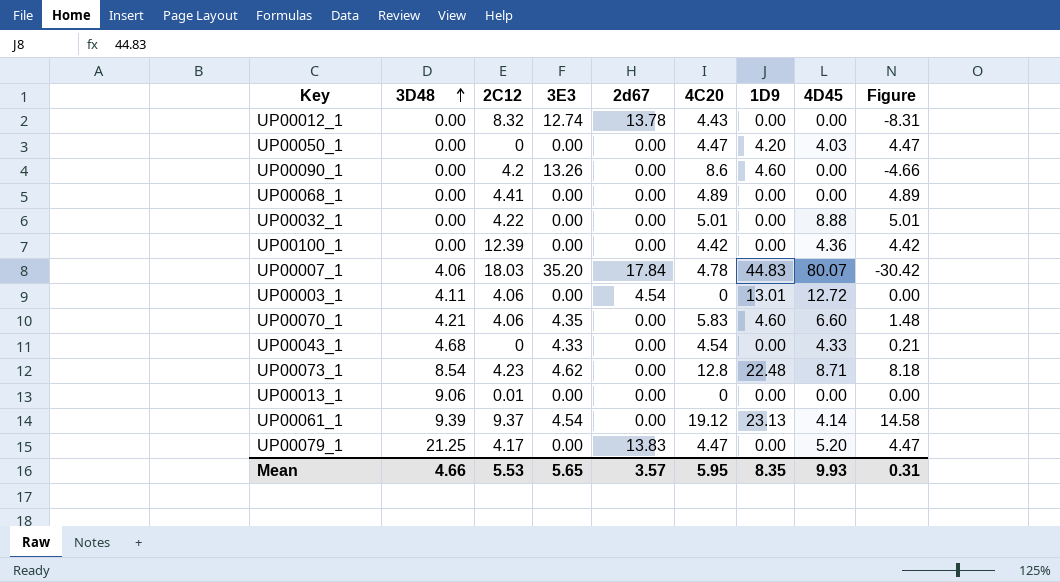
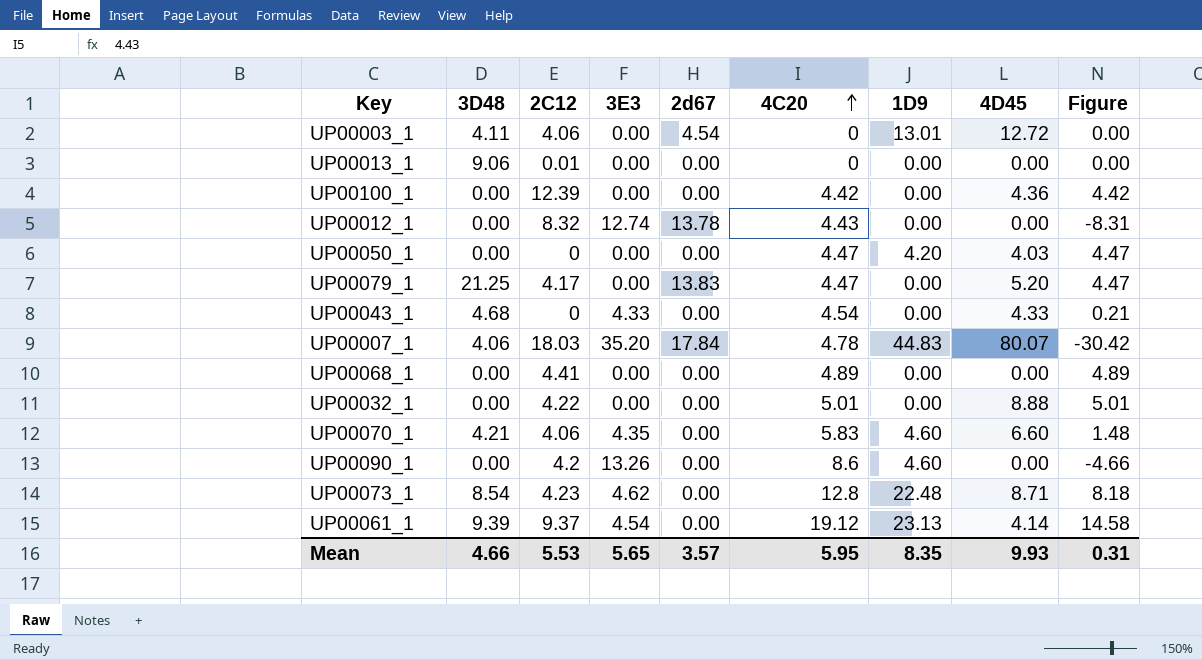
row order: 3D48 ascending -> 4C20 ascending

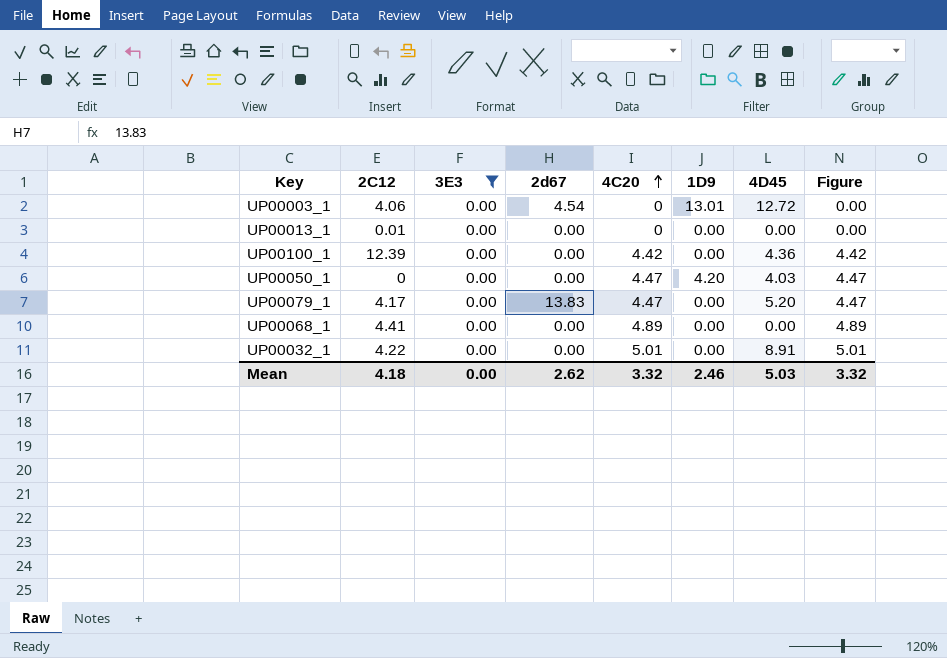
filter: none -> 3E3 = 0.00
column 3D48 | position: 2 -> none
UP00032_1 | 4D45: 8.88 -> 8.91
Mean | 2C12: 5.53 -> 4.18
Mean | 3E3: 5.65 -> 0.00
Mean | 2d67: 3.57 -> 2.62
Mean | 4C20: 5.95 -> 3.32
Mean | 1D9: 8.35 -> 2.46
Mean | 4D45: 9.93 -> 5.03
Mean | Figure: 0.31 -> 3.32

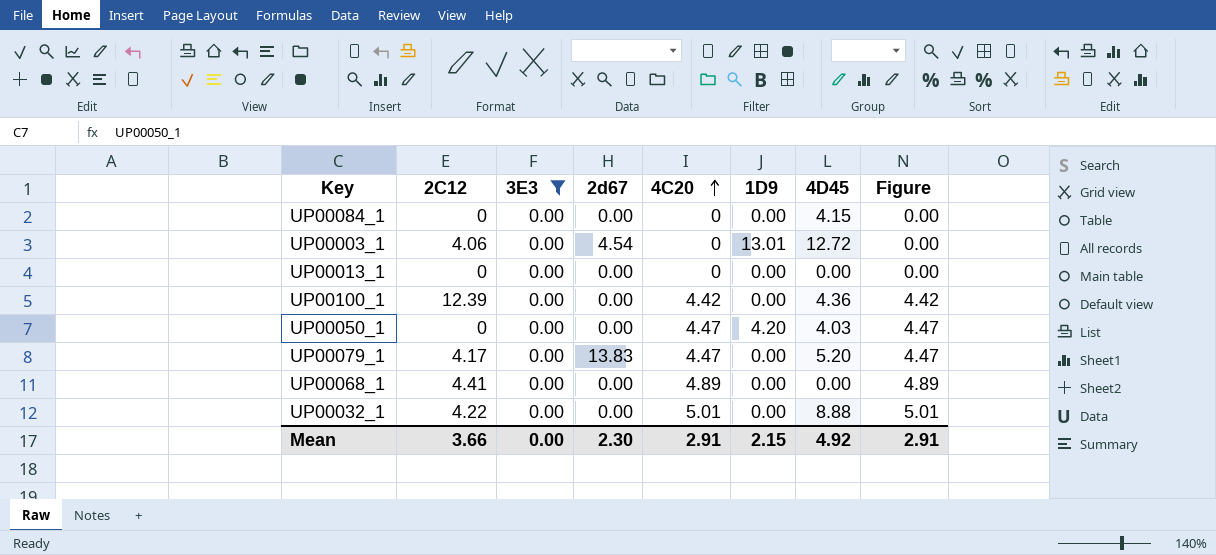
row UP00084_1: none -> 0 | 0.00 | 0.00 | 0 | 0.00 | 4.15 | 0.00
UP00013_1 | 2C12: 0.01 -> 0
UP00032_1 | 4D45: 8.91 -> 8.88
Mean | 2C12: 4.18 -> 3.66
Mean | 2d67: 2.62 -> 2.30
Mean | 4C20: 3.32 -> 2.91
Mean | 1D9: 2.46 -> 2.15
Mean | 4D45: 5.03 -> 4.92
Mean | Figure: 3.32 -> 2.91

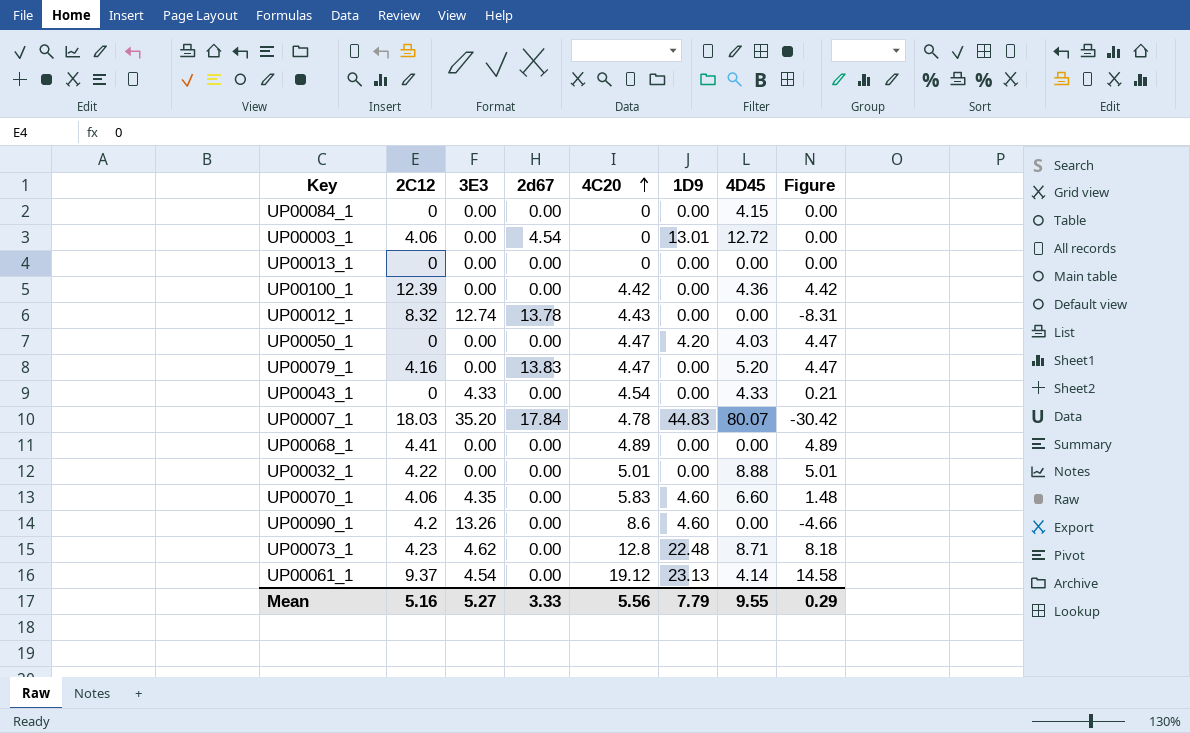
filter: 3E3 = 0.00 -> none
UP00079_1 | 2C12: 4.17 -> 4.16
Mean | 2C12: 3.66 -> 5.16
Mean | 3E3: 0.00 -> 5.27
Mean | 2d67: 2.30 -> 3.33
Mean | 4C20: 2.91 -> 5.56
Mean | 1D9: 2.15 -> 7.79
Mean | 4D45: 4.92 -> 9.55
Mean | Figure: 2.91 -> 0.29

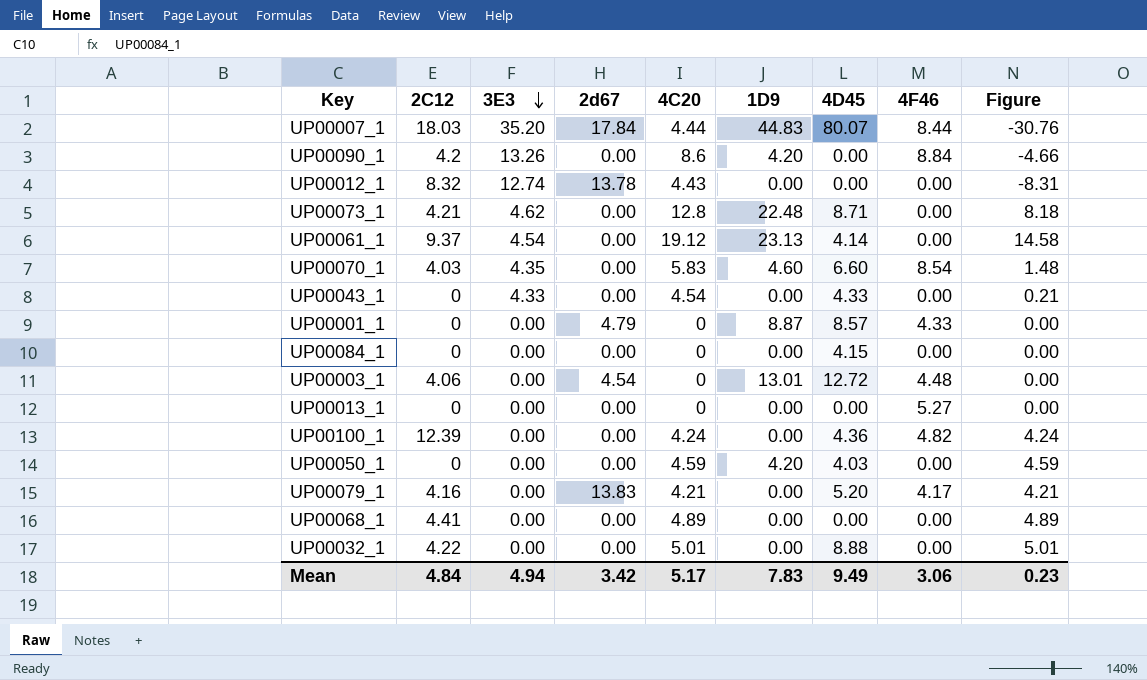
row order: 4C20 ascending -> 3E3 descending
column 4F46 | position: none -> 8
UP00007_1 | 4C20: 4.78 -> 4.44
UP00007_1 | Figure: -30.42 -> -30.76
UP00090_1 | 1D9: 4.60 -> 4.20
UP00073_1 | 2C12: 4.23 -> 4.21
UP00070_1 | 2C12: 4.06 -> 4.03
row UP00001_1: none -> 0 | 0.00 | 4.79 | 0 | 8.87 | 8.57 | 4.33 | 0.00
UP00100_1 | 4C20: 4.42 -> 4.24
UP00100_1 | Figure: 4.42 -> 4.24
UP00050_1 | 4C20: 4.47 -> 4.59
UP00050_1 | Figure: 4.47 -> 4.59
UP00079_1 | 4C20: 4.47 -> 4.21
UP00079_1 | Figure: 4.47 -> 4.21
Mean | 2C12: 5.16 -> 4.84
Mean | 3E3: 5.27 -> 4.94
Mean | 2d67: 3.33 -> 3.42
Mean | 4C20: 5.56 -> 5.17
Mean | 1D9: 7.79 -> 7.83
Mean | 4D45: 9.55 -> 9.49
Mean | Figure: 0.29 -> 0.23

